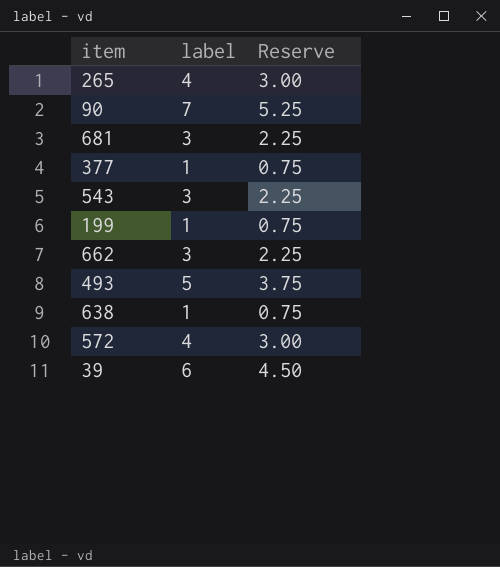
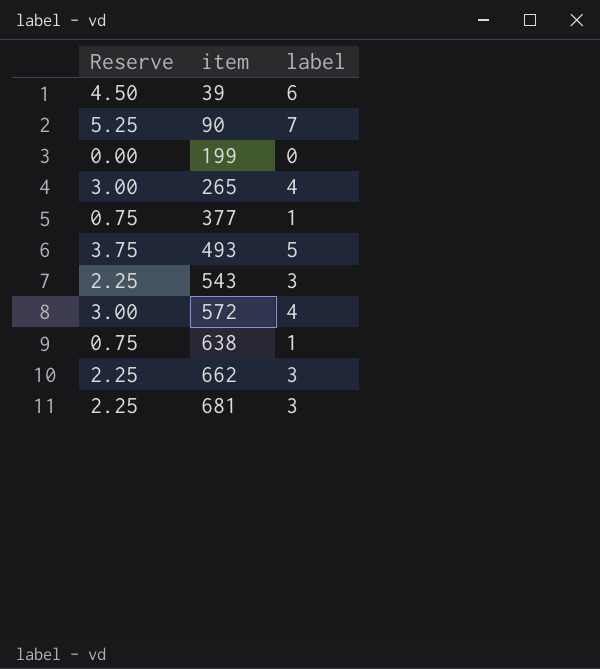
row order: none -> item ascending
column Reserve | position: 3 -> 1
199 | Reserve: 0.75 -> 0.00
199 | label: 1 -> 0

